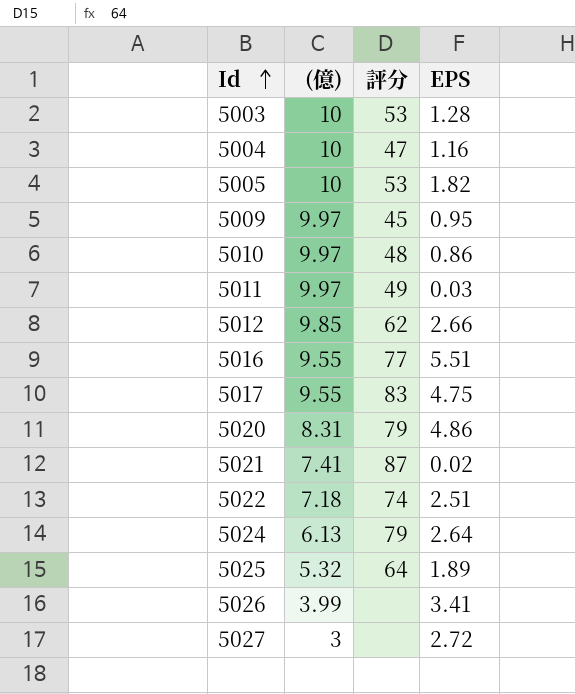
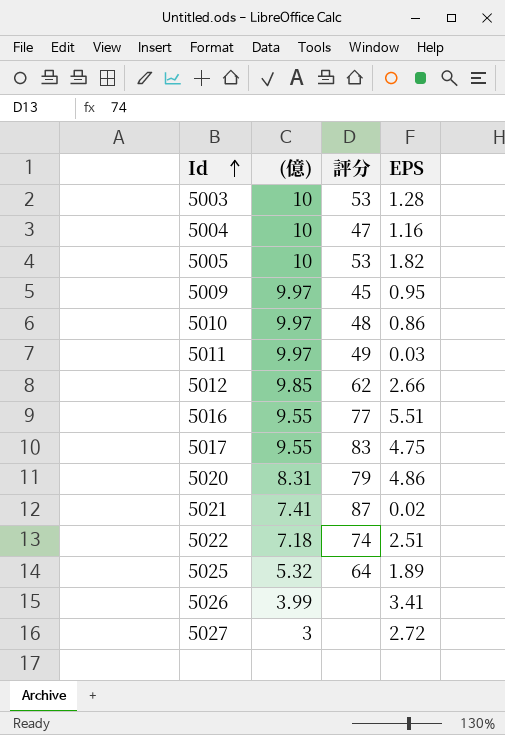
row 5024: 6.13 | 79 | 2.64 -> none

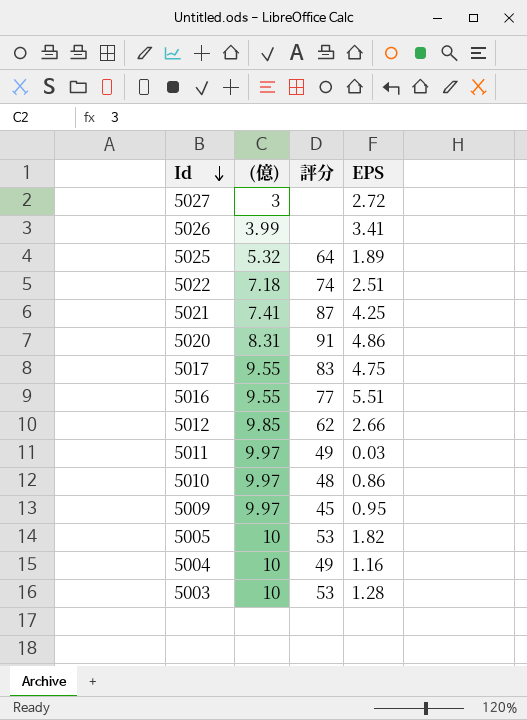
row order: Id ascending -> Id descending
5021 | EPS: 0.02 -> 4.25
5020 | 評分: 79 -> 91
5004 | 評分: 47 -> 49

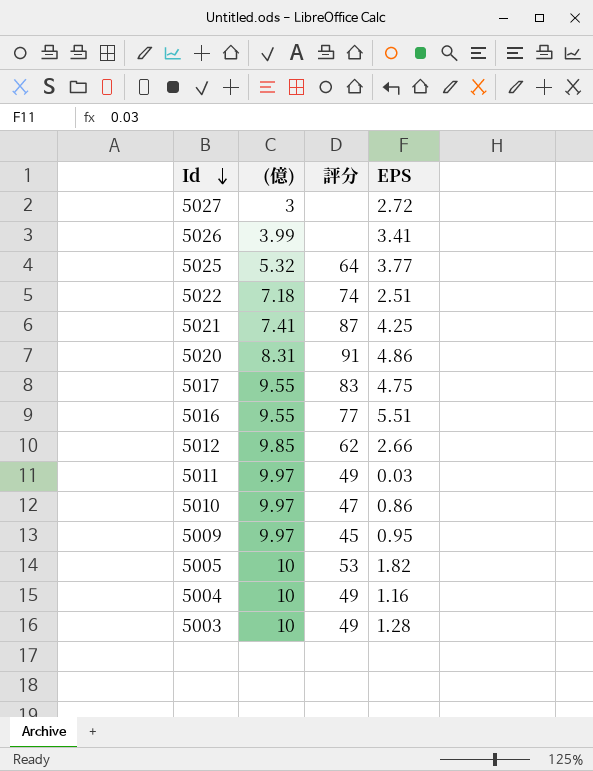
5025 | EPS: 1.89 -> 3.77
5010 | 評分: 48 -> 47
5003 | 評分: 53 -> 49

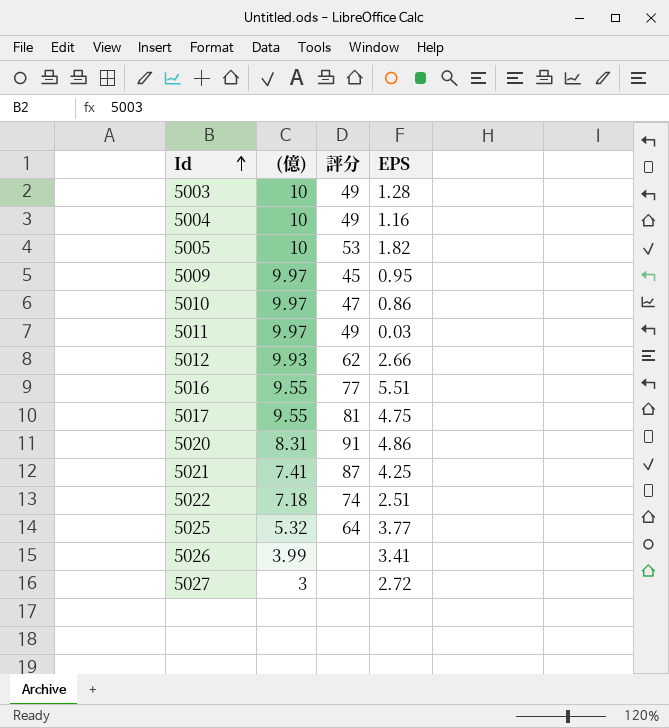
row order: Id descending -> Id ascending
5012 | (億): 9.85 -> 9.93
5017 | 評分: 83 -> 81

